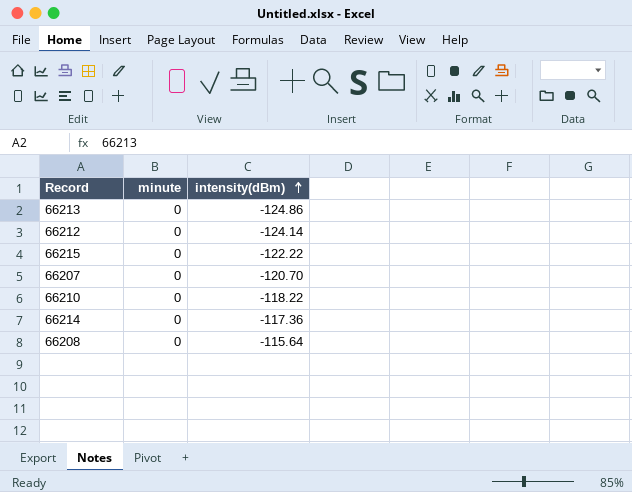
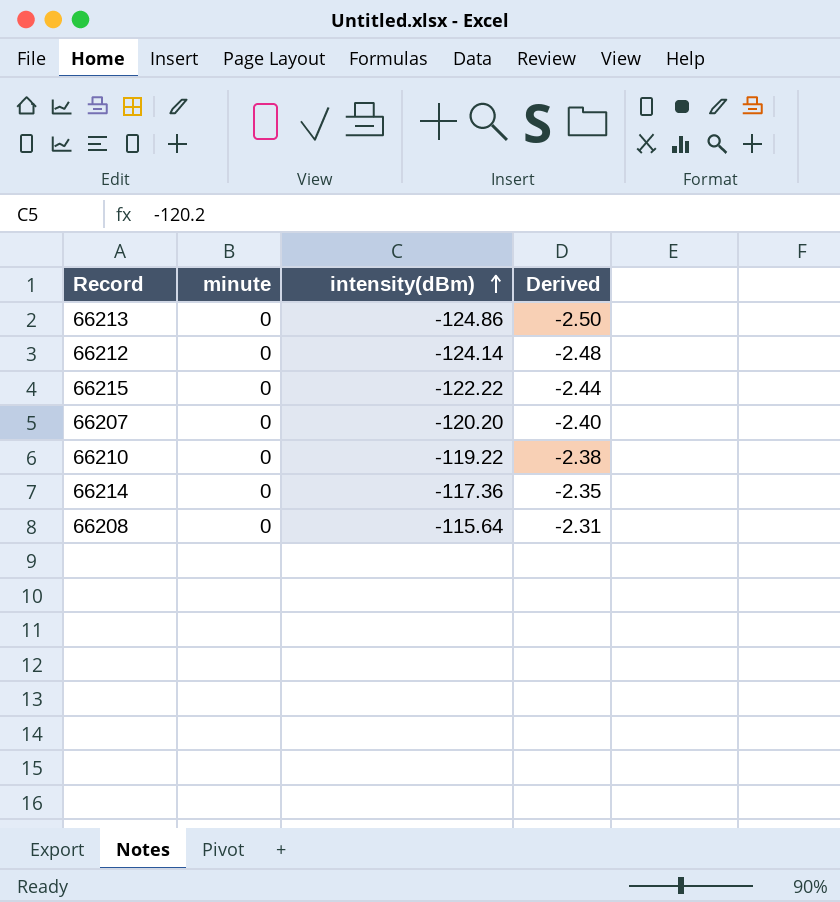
column Derived | formula: none -> [intensity(dBm)] * 0.02
66207 | intensity(dBm): -120.70 -> -120.20
66210 | intensity(dBm): -118.22 -> -119.22

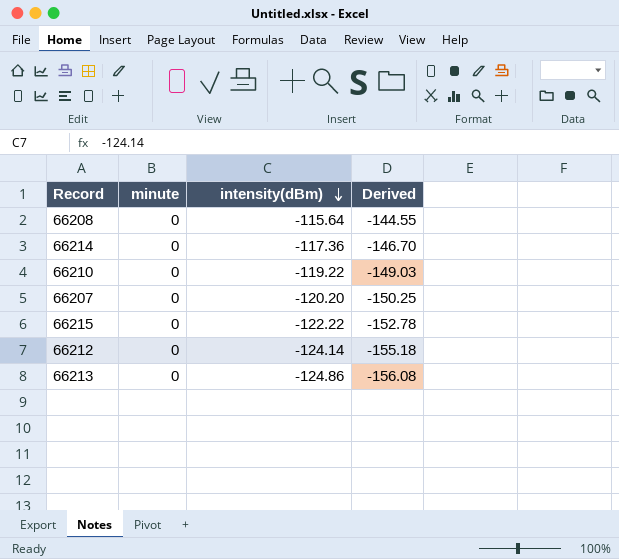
row order: intensity(dBm) ascending -> intensity(dBm) descending
column Derived | formula: [intensity(dBm)] * 0.02 -> [intensity(dBm)] * 1.25

